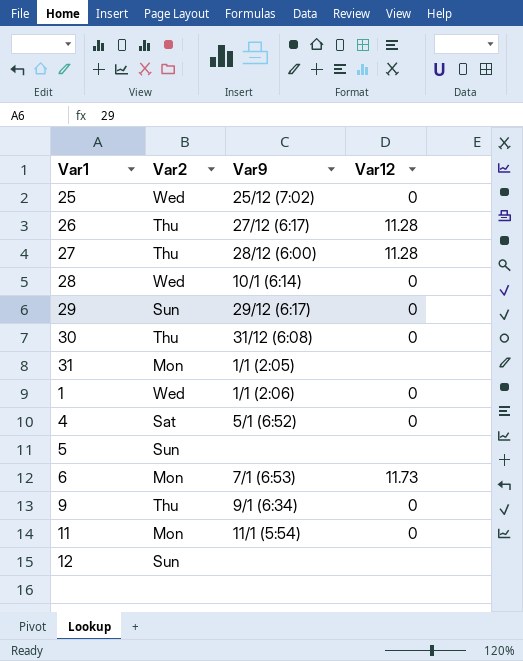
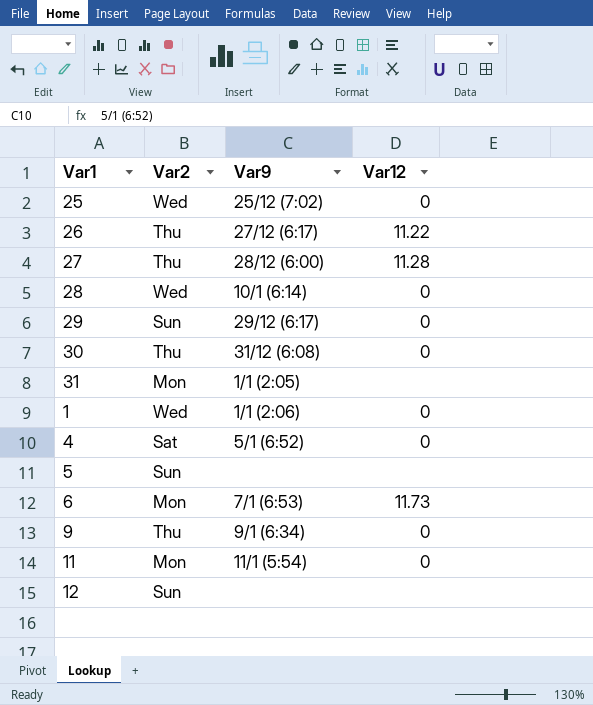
26 | Var12: 11.28 -> 11.22

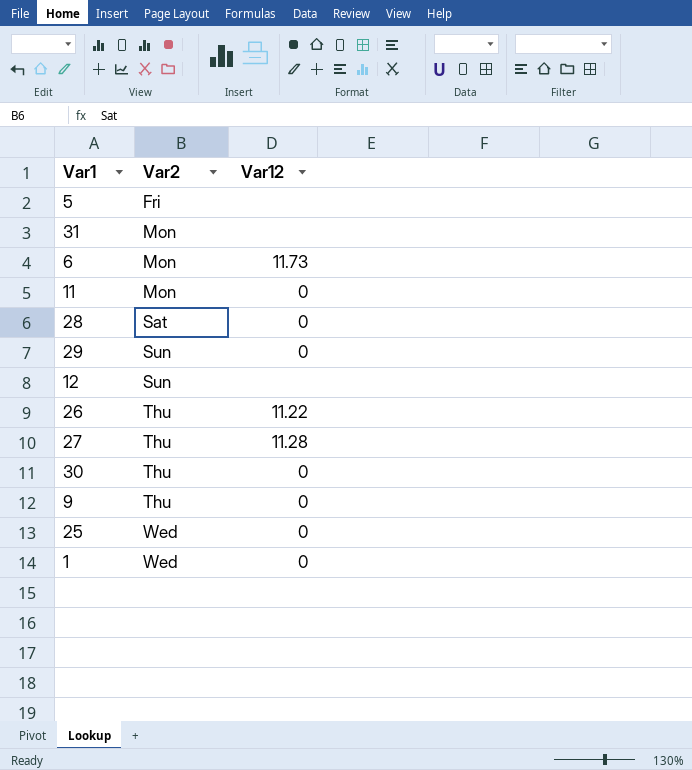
row order: none -> Var2 ascending
column Var9 | position: 3 -> none
row 4: Sat | 5/1 (6:52) | 0 -> none
5 | Var2: Sun -> Fri
28 | Var2: Wed -> Sat

